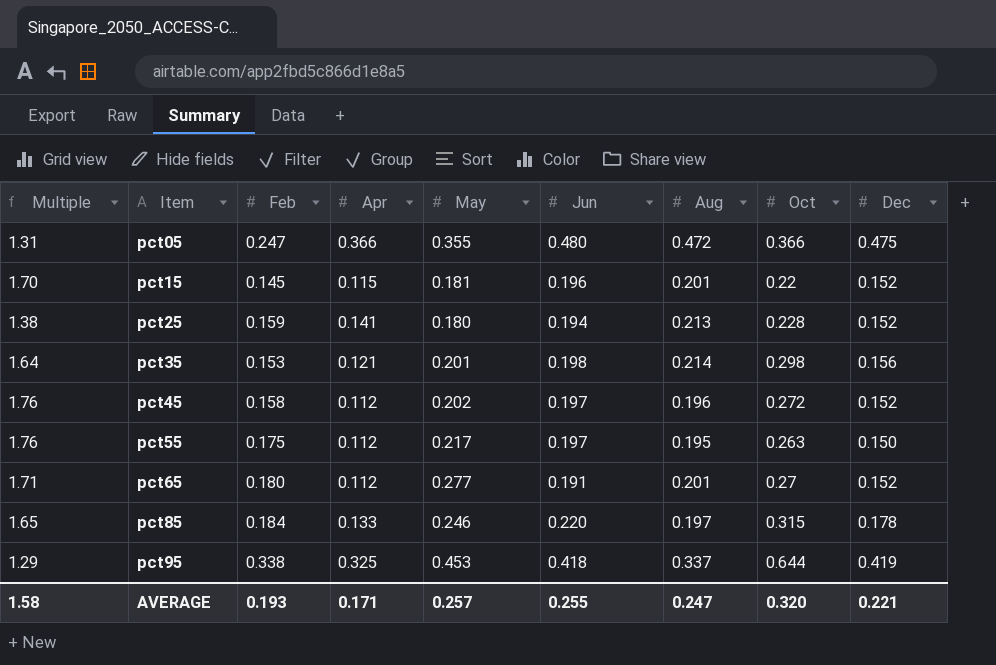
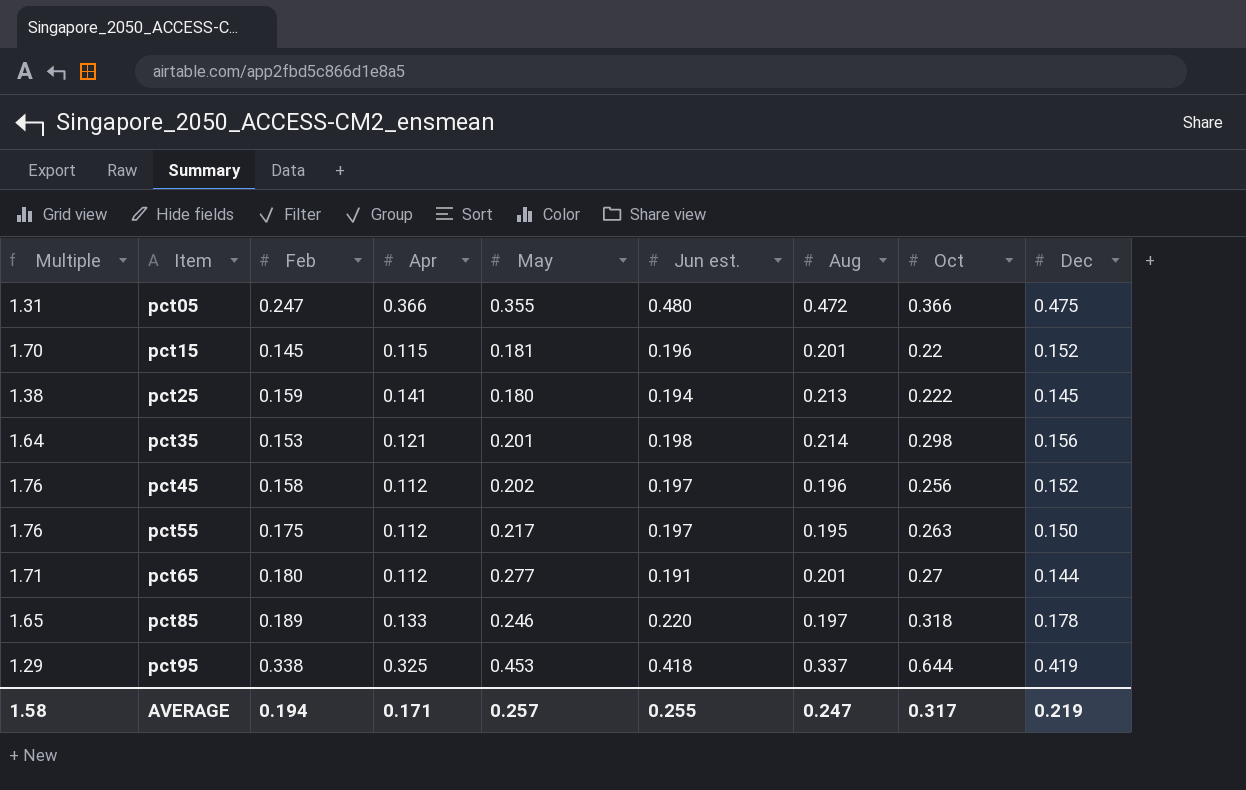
column name: Jun -> Jun est.
pct25 | Oct: 0.228 -> 0.222
pct25 | Dec: 0.152 -> 0.145
pct45 | Oct: 0.272 -> 0.256
pct65 | Dec: 0.152 -> 0.144
pct85 | Feb: 0.184 -> 0.189
pct85 | Oct: 0.315 -> 0.318
AVERAGE | Feb: 0.193 -> 0.194
AVERAGE | Oct: 0.320 -> 0.317
AVERAGE | Dec: 0.221 -> 0.219

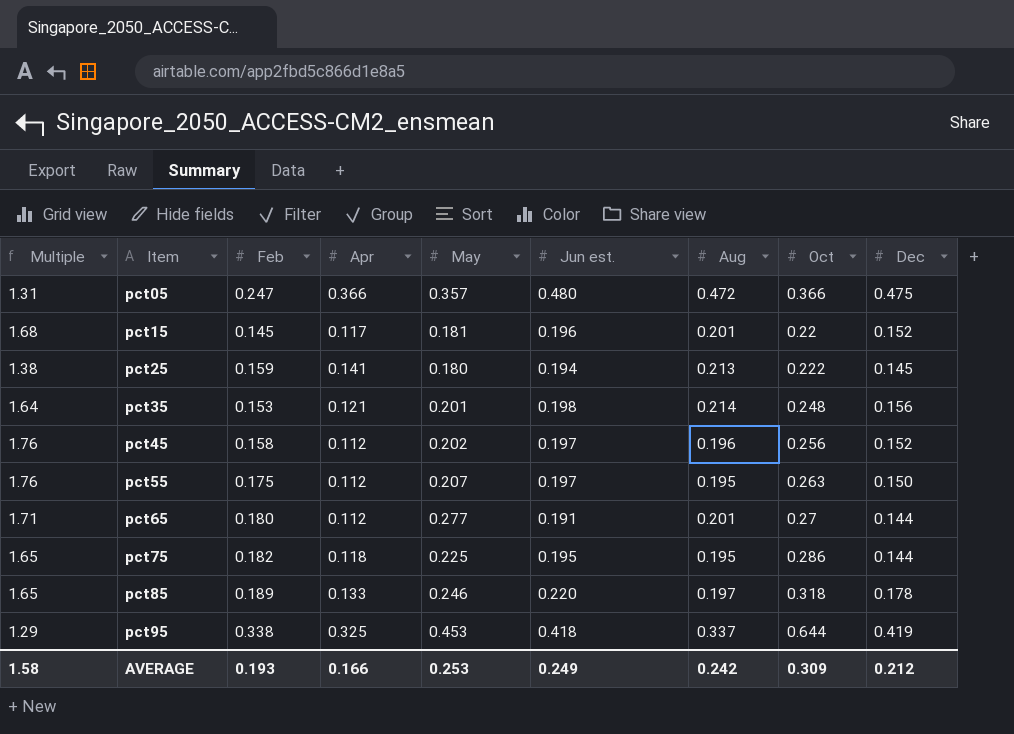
pct05 | May: 0.355 -> 0.357
pct15 | Multiple: 1.70 -> 1.68
pct15 | Apr: 0.115 -> 0.117
pct35 | Oct: 0.298 -> 0.248
pct55 | May: 0.217 -> 0.207
row pct75: none -> 1.65 | 0.182 | 0.118 | 0.225 | 0.195 | 0.195 | 0.286 | 0.144
AVERAGE | Feb: 0.194 -> 0.193
AVERAGE | Apr: 0.171 -> 0.166
AVERAGE | May: 0.257 -> 0.253
AVERAGE | Jun est.: 0.255 -> 0.249
AVERAGE | Aug: 0.247 -> 0.242
AVERAGE | Oct: 0.317 -> 0.309
AVERAGE | Dec: 0.219 -> 0.212

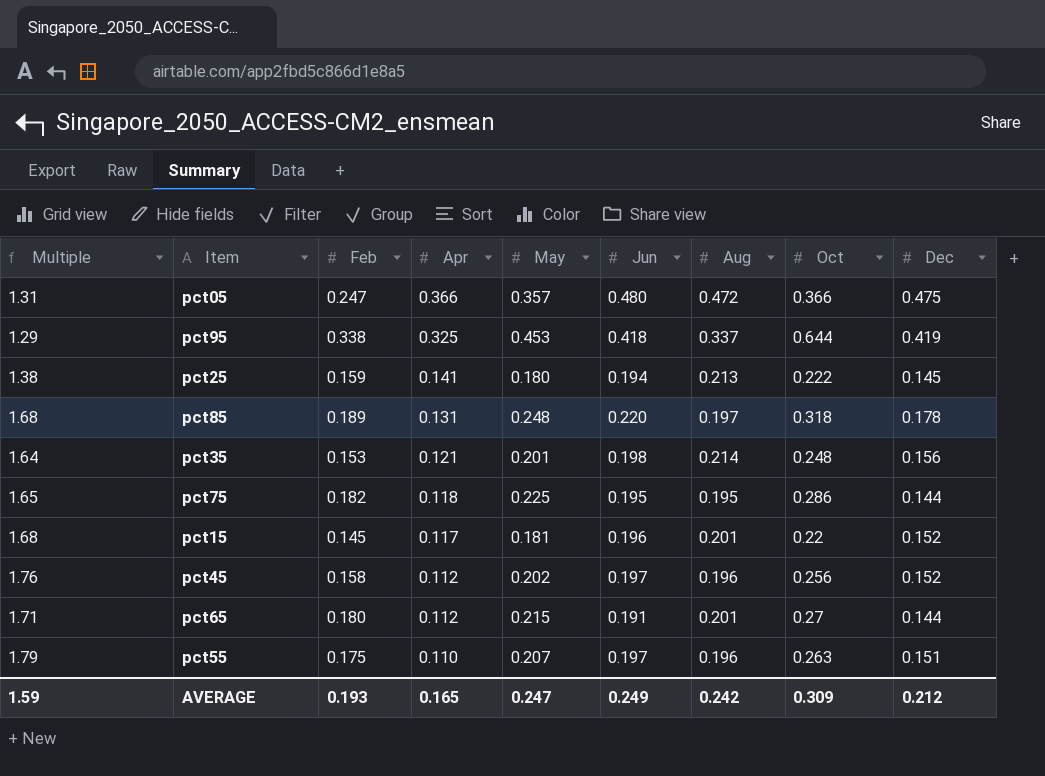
row order: Item ascending -> Apr descending
column name: Jun est. -> Jun
pct85 | Multiple: 1.65 -> 1.68
pct85 | Apr: 0.133 -> 0.131
pct85 | May: 0.246 -> 0.248
pct65 | May: 0.277 -> 0.215
pct55 | Multiple: 1.76 -> 1.79
pct55 | Apr: 0.112 -> 0.110
pct55 | Aug: 0.195 -> 0.196
pct55 | Dec: 0.150 -> 0.151
AVERAGE | Multiple: 1.58 -> 1.59
AVERAGE | Apr: 0.166 -> 0.165
AVERAGE | May: 0.253 -> 0.247

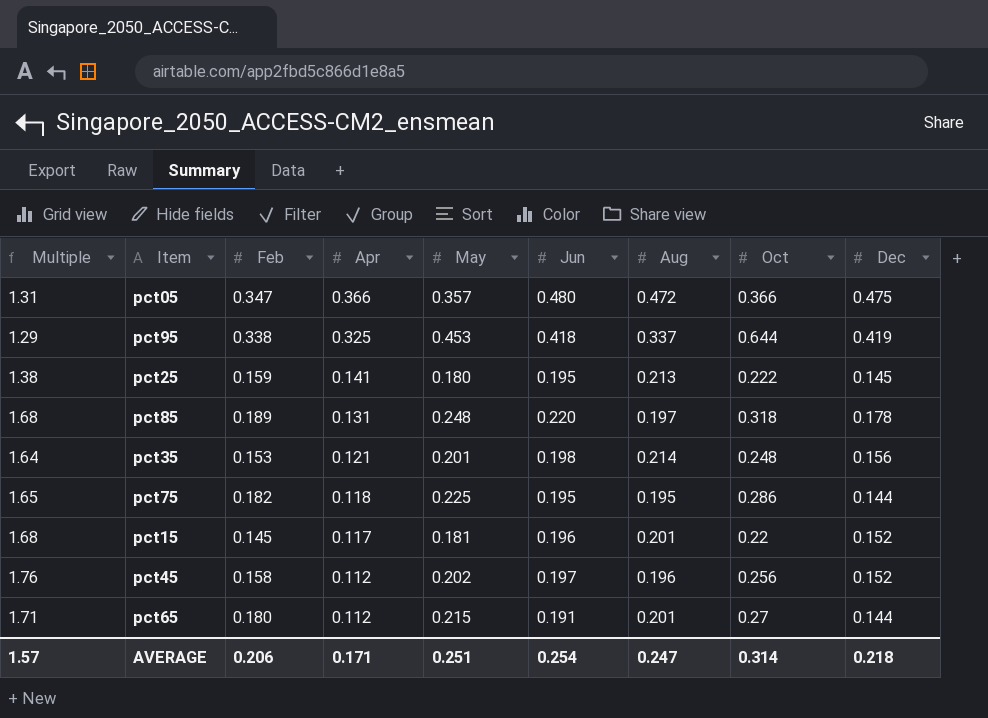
row pct55: 1.79 | 0.175 | 0.110 | 0.207 | 0.197 | 0.196 | 0.263 | 0.151 -> none
pct05 | Feb: 0.247 -> 0.347
pct25 | Jun: 0.194 -> 0.195
AVERAGE | Multiple: 1.59 -> 1.57
AVERAGE | Feb: 0.193 -> 0.206
AVERAGE | Apr: 0.165 -> 0.171
AVERAGE | May: 0.247 -> 0.251
AVERAGE | Jun: 0.249 -> 0.254
AVERAGE | Aug: 0.242 -> 0.247
AVERAGE | Oct: 0.309 -> 0.314
AVERAGE | Dec: 0.212 -> 0.218

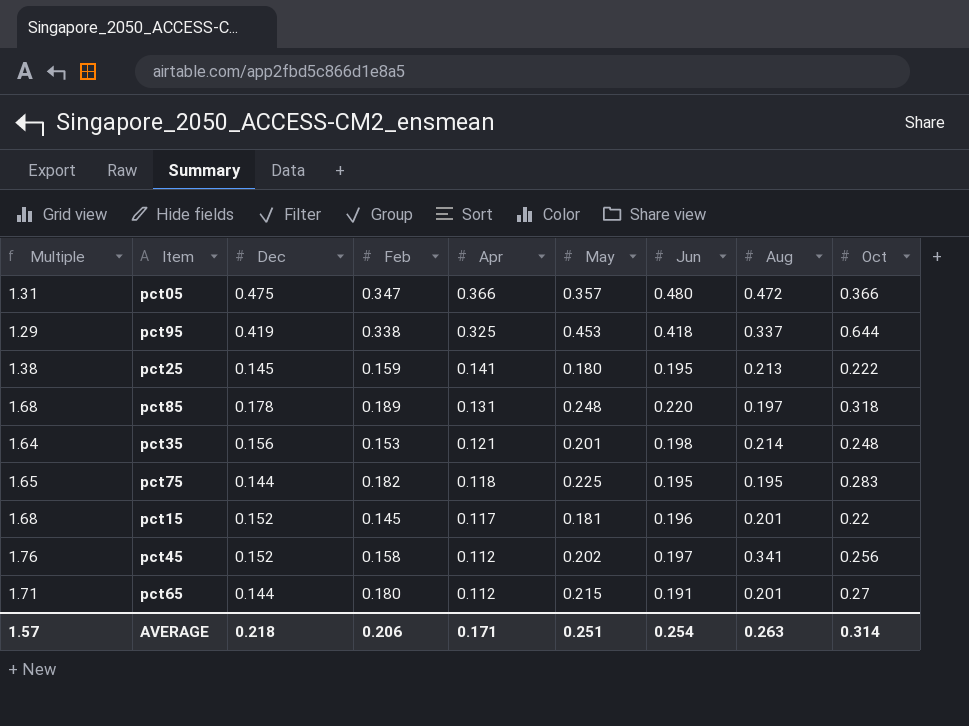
column Dec | position: 9 -> 3
pct75 | Oct: 0.286 -> 0.283
pct45 | Aug: 0.196 -> 0.341
AVERAGE | Aug: 0.247 -> 0.263

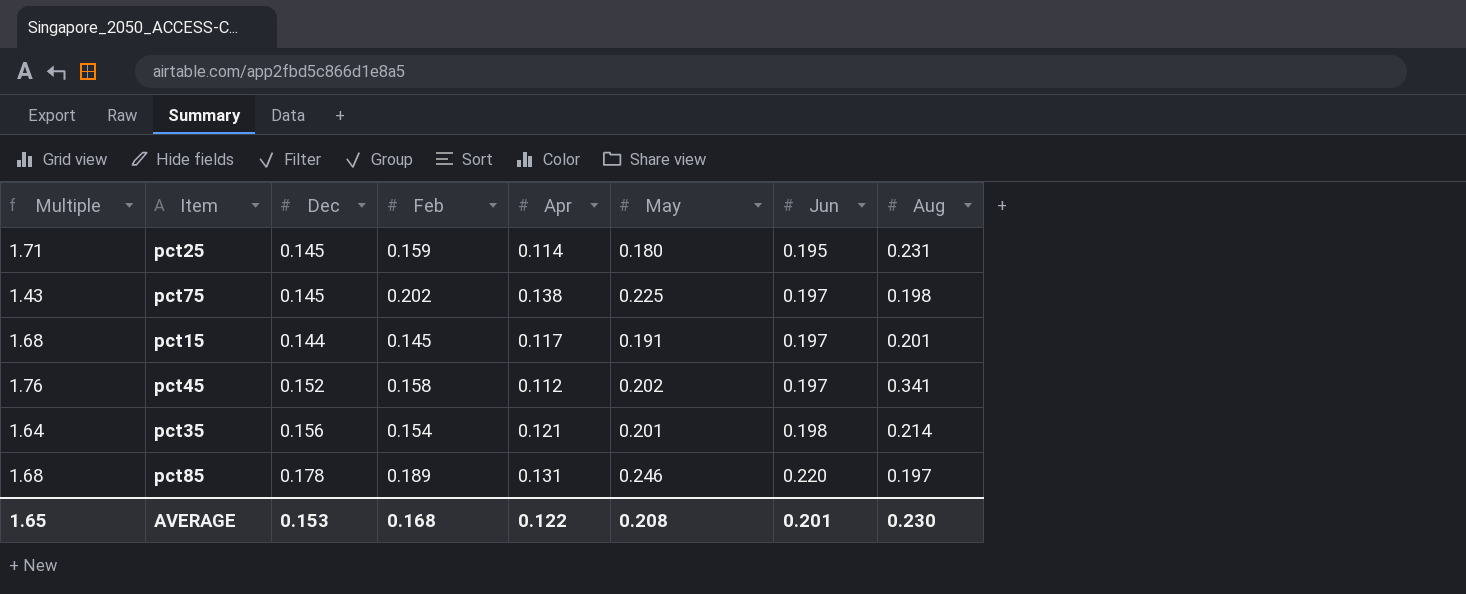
row order: Apr descending -> Jun ascending
column Oct | position: 9 -> none
row pct05: 1.31 | 0.475 | 0.347 | 0.366 | 0.357 | 0.480 | 0.472 | 0.366 -> none
row pct95: 1.29 | 0.419 | 0.338 | 0.325 | 0.453 | 0.418 | 0.337 | 0.644 -> none
row pct65: 1.71 | 0.144 | 0.180 | 0.112 | 0.215 | 0.191 | 0.201 | 0.27 -> none
pct25 | Multiple: 1.38 -> 1.71
pct25 | Apr: 0.141 -> 0.114
pct25 | Aug: 0.213 -> 0.231
pct75 | Multiple: 1.65 -> 1.43
pct75 | Dec: 0.144 -> 0.145
pct75 | Feb: 0.182 -> 0.202
pct75 | Apr: 0.118 -> 0.138
pct75 | Jun: 0.195 -> 0.197
pct75 | Aug: 0.195 -> 0.198
pct15 | Dec: 0.152 -> 0.144
pct15 | May: 0.181 -> 0.191
pct15 | Jun: 0.196 -> 0.197
pct35 | Feb: 0.153 -> 0.154
pct85 | May: 0.248 -> 0.246
AVERAGE | Multiple: 1.57 -> 1.65
AVERAGE | Dec: 0.218 -> 0.153
AVERAGE | Feb: 0.206 -> 0.168
AVERAGE | Apr: 0.171 -> 0.122
AVERAGE | May: 0.251 -> 0.208
AVERAGE | Jun: 0.254 -> 0.201
AVERAGE | Aug: 0.263 -> 0.230

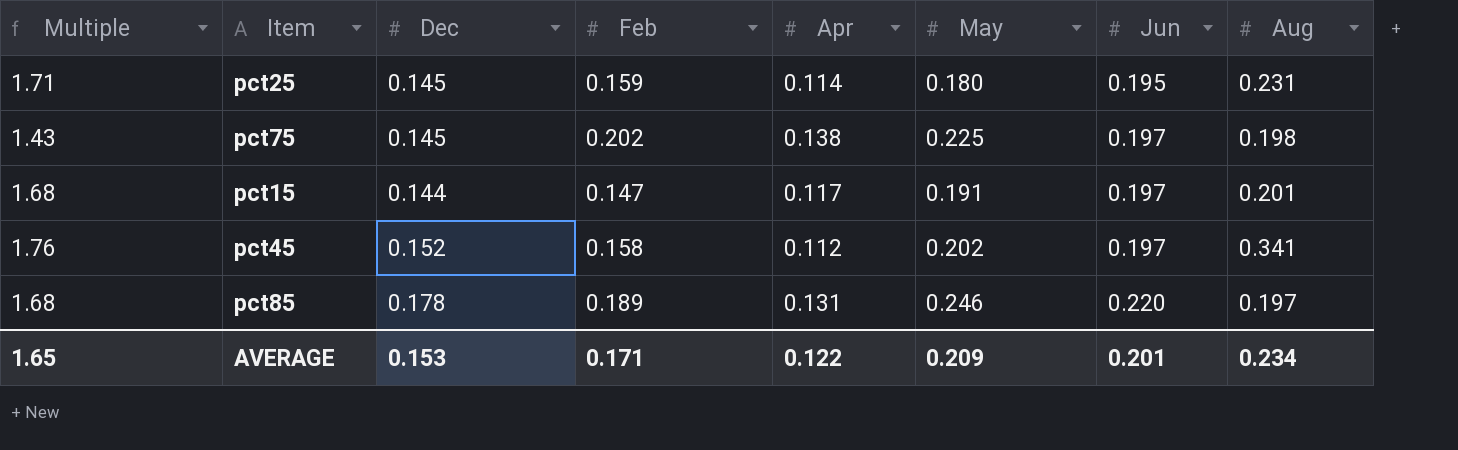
row pct35: 1.64 | 0.156 | 0.154 | 0.121 | 0.201 | 0.198 | 0.214 -> none
pct15 | Feb: 0.145 -> 0.147
AVERAGE | Feb: 0.168 -> 0.171
AVERAGE | May: 0.208 -> 0.209
AVERAGE | Aug: 0.230 -> 0.234

